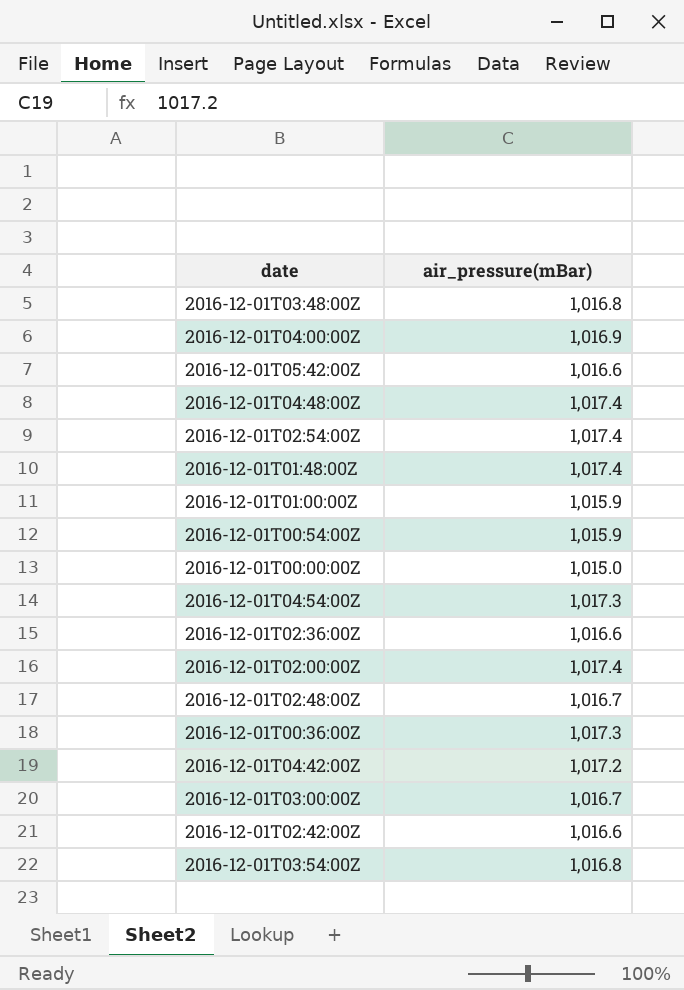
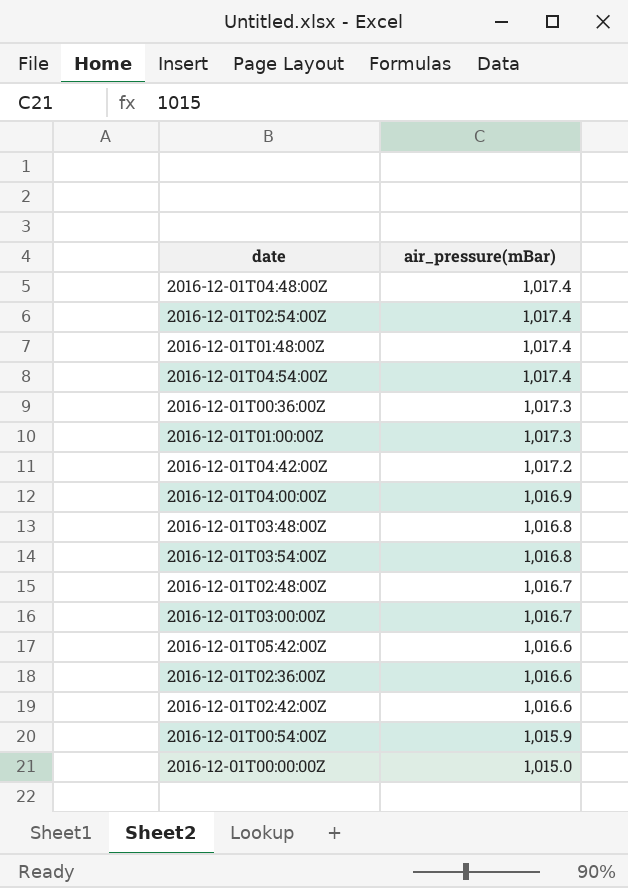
row order: none -> air_pressure(mBar) descending
row 2016-12-01T02:00:00Z: 1,017.4 -> none
2016-12-01T04:54:00Z | air_pressure(mBar): 1,017.3 -> 1,017.4
2016-12-01T01:00:00Z | air_pressure(mBar): 1,015.9 -> 1,017.3

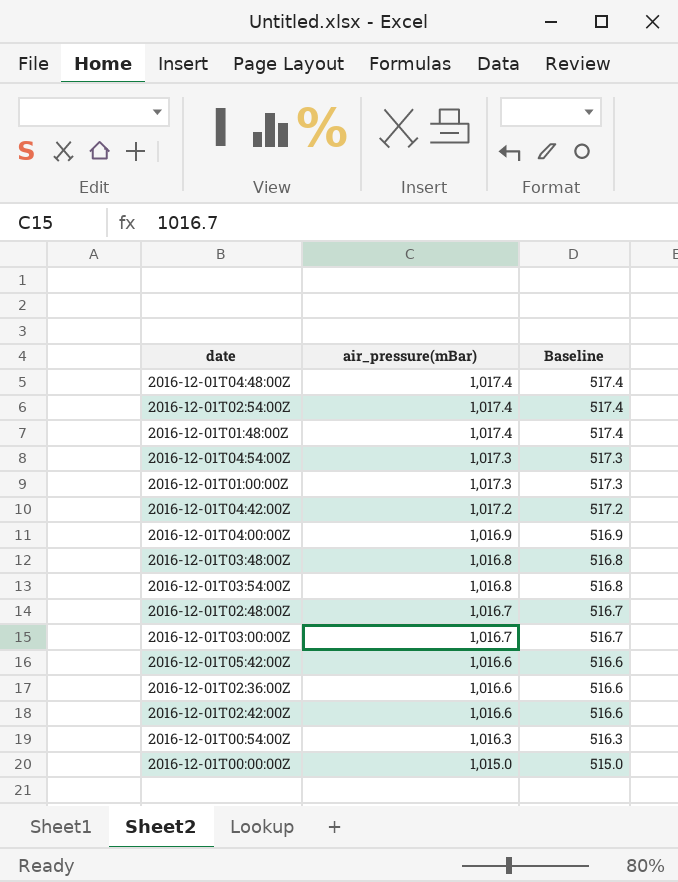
column Baseline | formula: none -> [air_pressure(mBar)] - 500
row 2016-12-01T00:36:00Z: 1,017.3 -> none
2016-12-01T04:54:00Z | air_pressure(mBar): 1,017.4 -> 1,017.3
2016-12-01T00:54:00Z | air_pressure(mBar): 1,015.9 -> 1,016.3

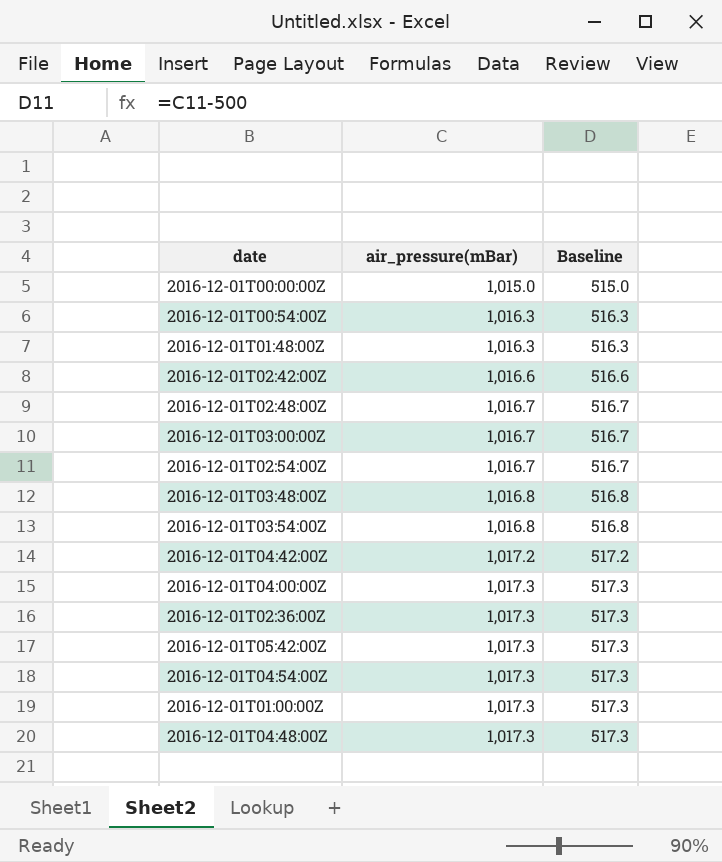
row order: air_pressure(mBar) descending -> air_pressure(mBar) ascending
2016-12-01T01:48:00Z | air_pressure(mBar): 1,017.4 -> 1,016.3
2016-12-01T01:48:00Z | Baseline: 517.4 -> 516.3
2016-12-01T02:54:00Z | air_pressure(mBar): 1,017.4 -> 1,016.7
2016-12-01T02:54:00Z | Baseline: 517.4 -> 516.7
2016-12-01T04:00:00Z | air_pressure(mBar): 1,016.9 -> 1,017.3
2016-12-01T04:00:00Z | Baseline: 516.9 -> 517.3
2016-12-01T02:36:00Z | air_pressure(mBar): 1,016.6 -> 1,017.3
2016-12-01T02:36:00Z | Baseline: 516.6 -> 517.3
2016-12-01T05:42:00Z | air_pressure(mBar): 1,016.6 -> 1,017.3
2016-12-01T05:42:00Z | Baseline: 516.6 -> 517.3
2016-12-01T04:48:00Z | air_pressure(mBar): 1,017.4 -> 1,017.3
2016-12-01T04:48:00Z | Baseline: 517.4 -> 517.3

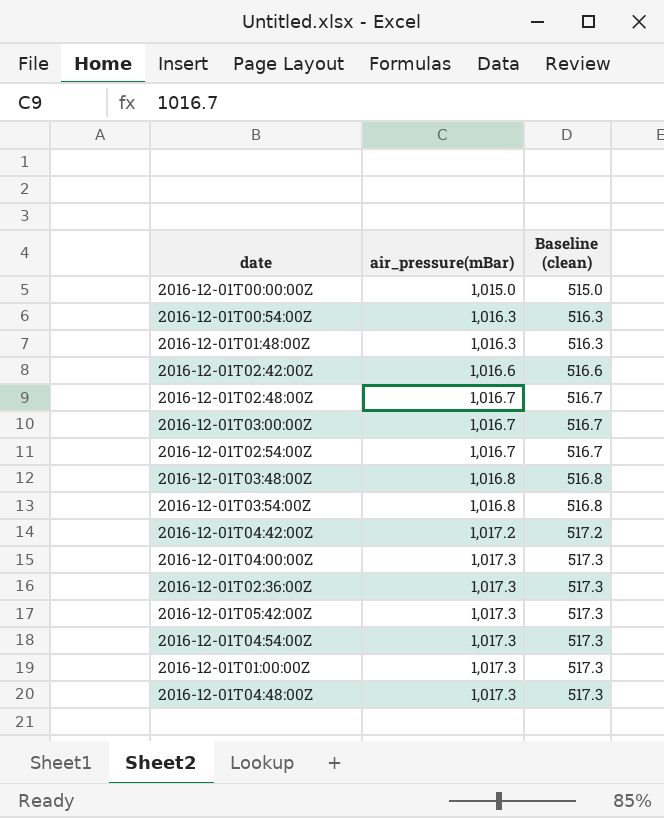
column name: Baseline -> Baseline (clean)

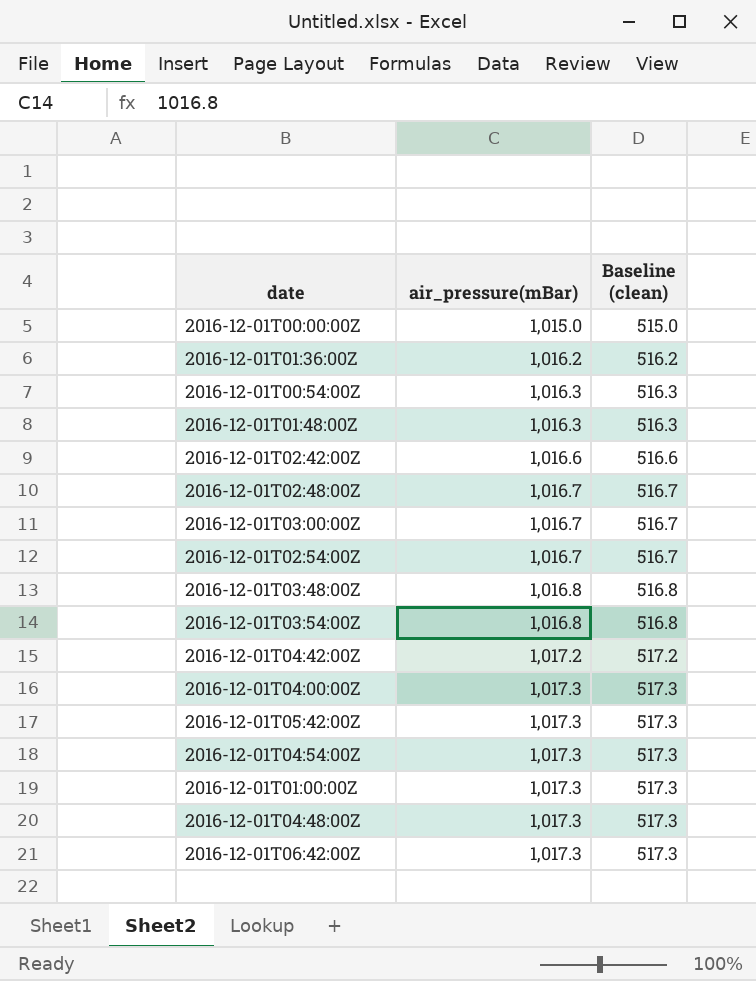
row 2016-12-01T02:36:00Z: 1,017.3 | 517.3 -> none
row 2016-12-01T01:36:00Z: none -> 1,016.2 | 516.2
row 2016-12-01T06:42:00Z: none -> 1,017.3 | 517.3

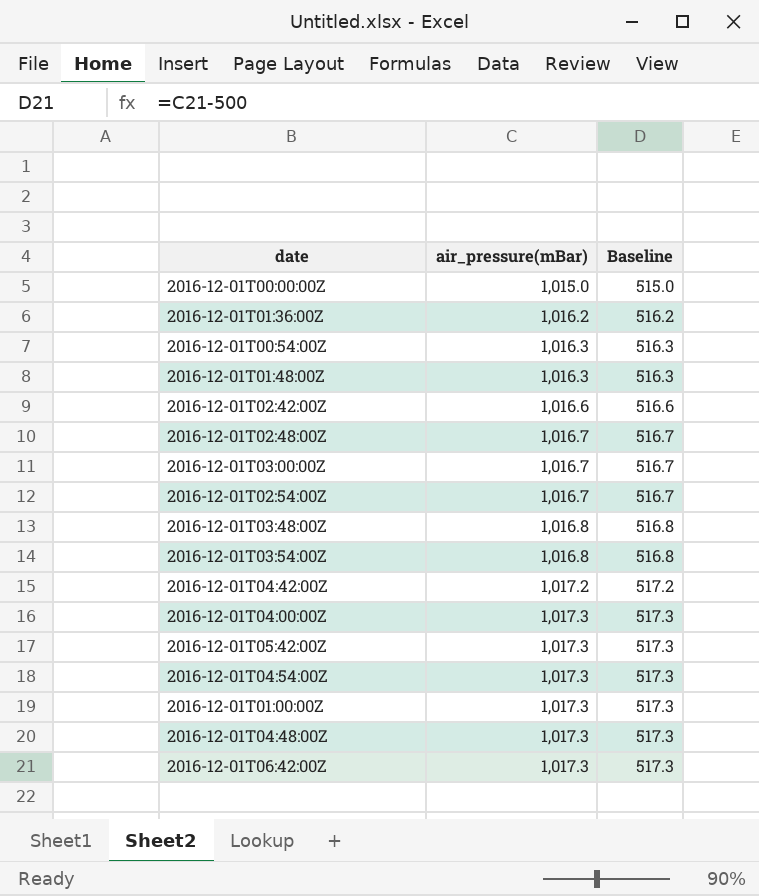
column name: Baseline (clean) -> Baseline

